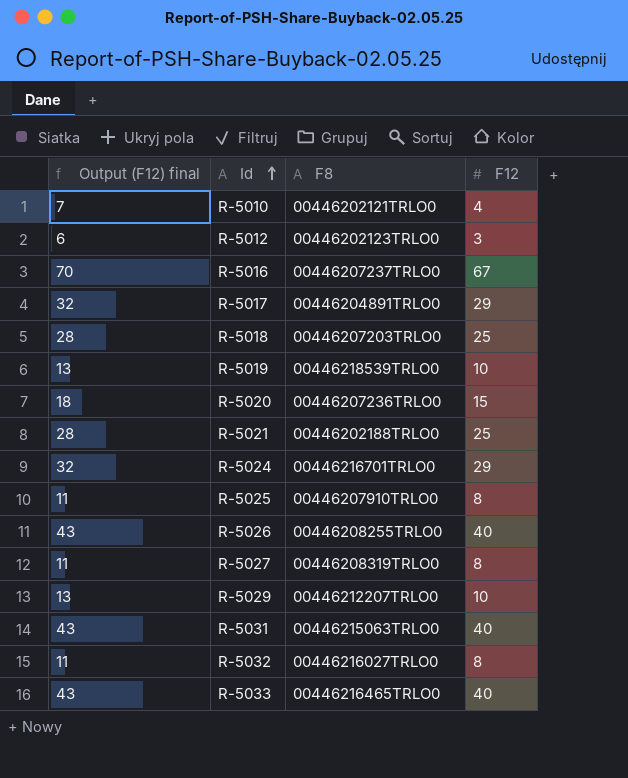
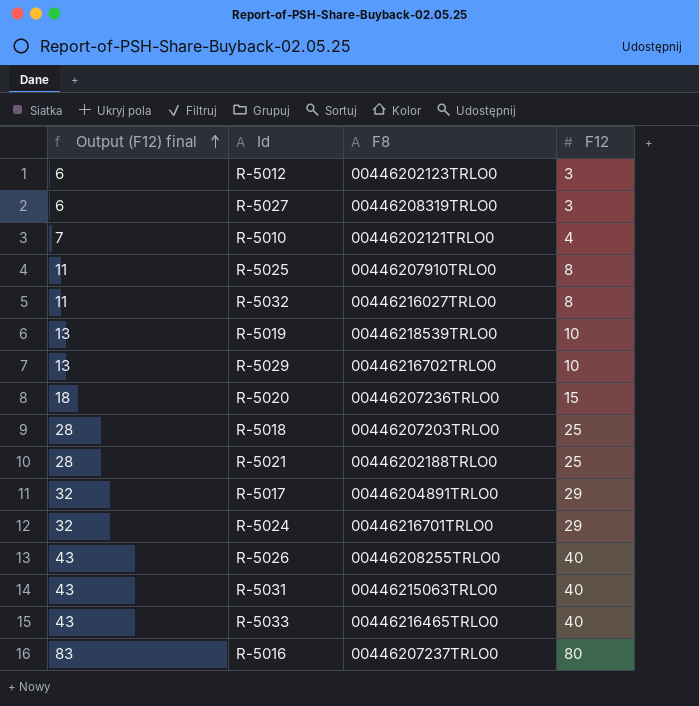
row order: Id ascending -> Output (F12) final ascending
R-5027 | Output (F12) final: 11 -> 6
R-5027 | F12: 8 -> 3
R-5029 | F8: 00446212207TRLO0 -> 00446216702TRLO0
R-5016 | Output (F12) final: 70 -> 83
R-5016 | F12: 67 -> 80

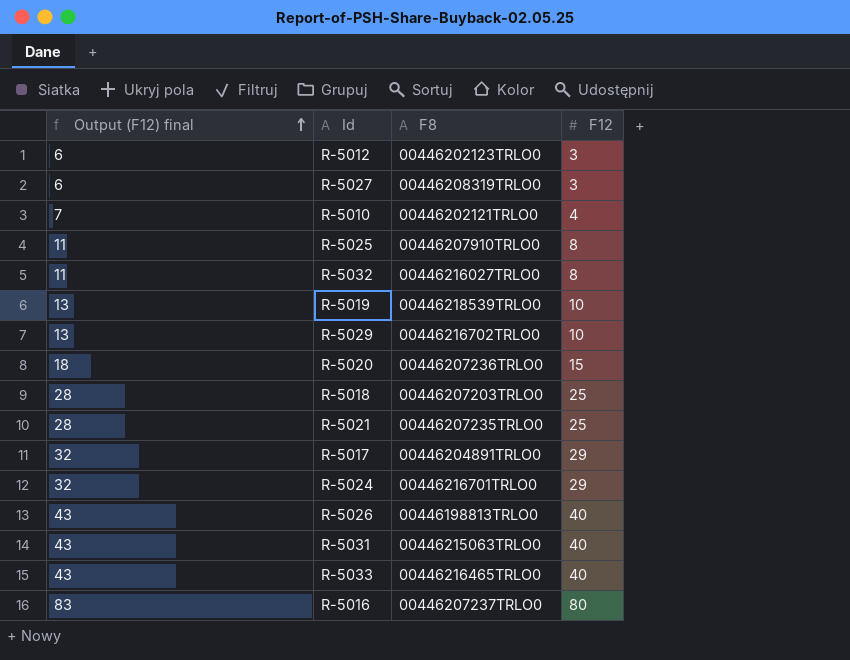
R-5021 | F8: 00446202188TRLO0 -> 00446207235TRLO0
R-5026 | F8: 00446208255TRLO0 -> 00446198813TRLO0

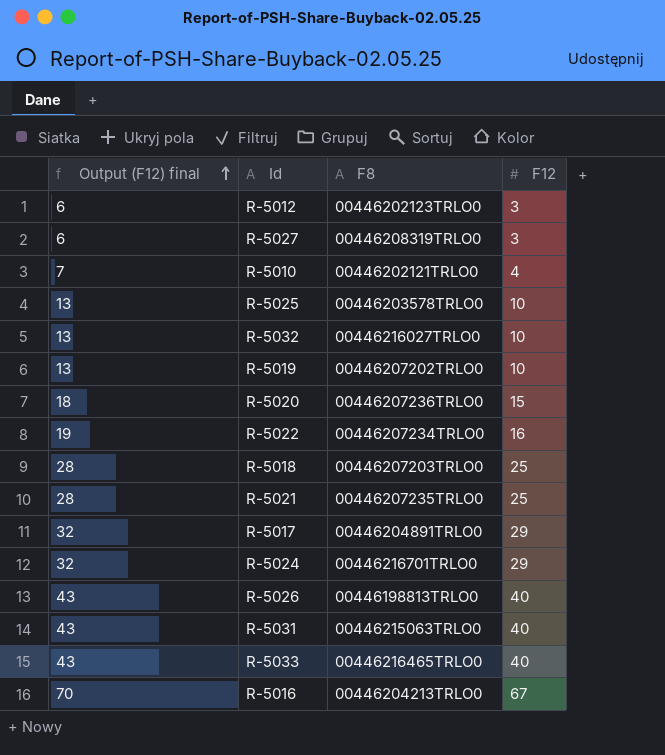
row R-5029: 13 | 00446216702TRLO0 | 10 -> none
R-5025 | Output (F12) final: 11 -> 13
R-5025 | F8: 00446207910TRLO0 -> 00446203578TRLO0
R-5025 | F12: 8 -> 10
R-5032 | Output (F12) final: 11 -> 13
R-5032 | F12: 8 -> 10
R-5019 | F8: 00446218539TRLO0 -> 00446207202TRLO0
row R-5022: none -> 19 | 00446207234TRLO0 | 16
R-5016 | Output (F12) final: 83 -> 70
R-5016 | F8: 00446207237TRLO0 -> 00446204213TRLO0
R-5016 | F12: 80 -> 67

